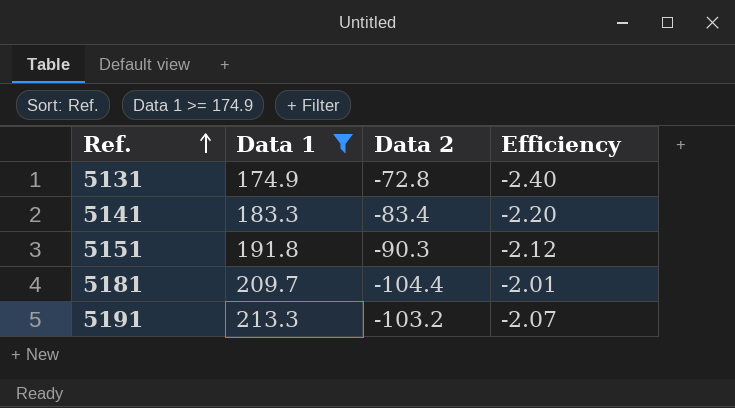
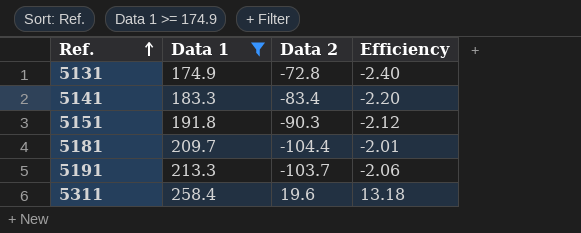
5191 | Data 2: -103.2 -> -103.7
5191 | Efficiency: -2.07 -> -2.06
row 5311: none -> 258.4 | 19.6 | 13.18

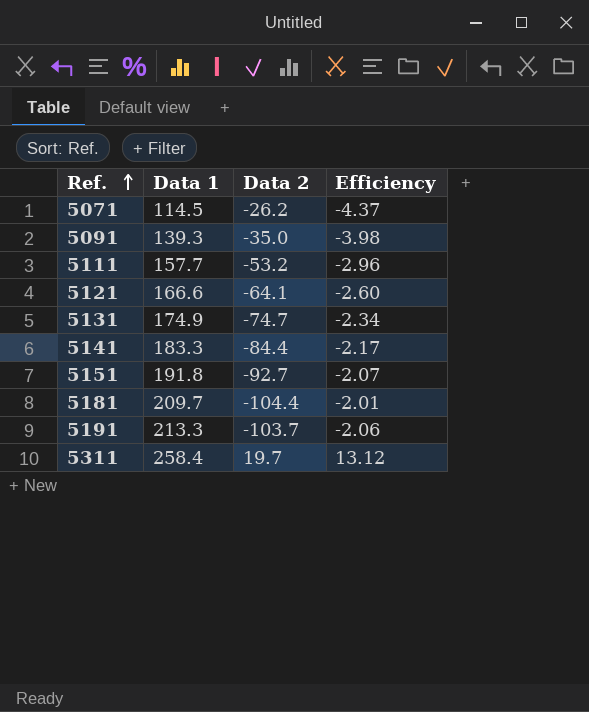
filter: Data 1 >= 174.9 -> none
5131 | Data 2: -72.8 -> -74.7
5131 | Efficiency: -2.40 -> -2.34
5141 | Data 2: -83.4 -> -84.4
5141 | Efficiency: -2.20 -> -2.17
5151 | Data 2: -90.3 -> -92.7
5151 | Efficiency: -2.12 -> -2.07
5311 | Data 2: 19.6 -> 19.7
5311 | Efficiency: 13.18 -> 13.12

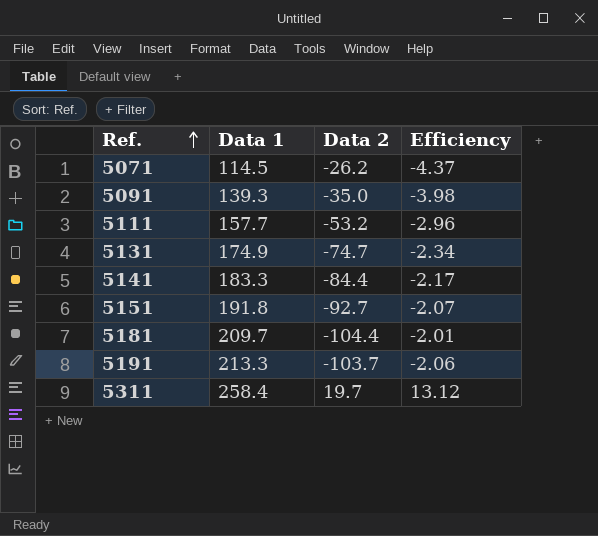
row 5121: 166.6 | -64.1 | -2.60 -> none

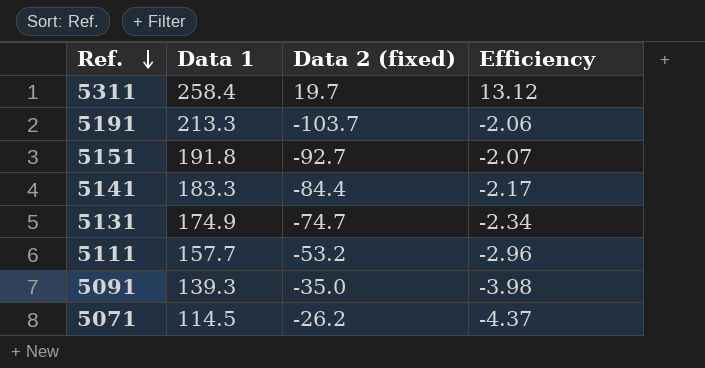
row order: Ref. ascending -> Ref. descending
column name: Data 2 -> Data 2 (fixed)
row 5181: 209.7 | -104.4 | -2.01 -> none

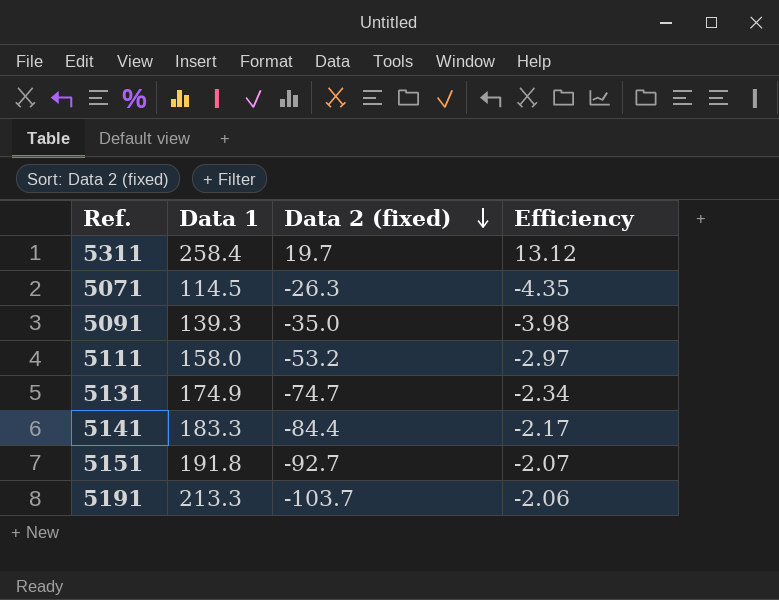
row order: Ref. descending -> Data 2 (fixed) descending
5071 | Data 2 (fixed): -26.2 -> -26.3
5071 | Efficiency: -4.37 -> -4.35
5111 | Data 1: 157.7 -> 158.0
5111 | Efficiency: -2.96 -> -2.97

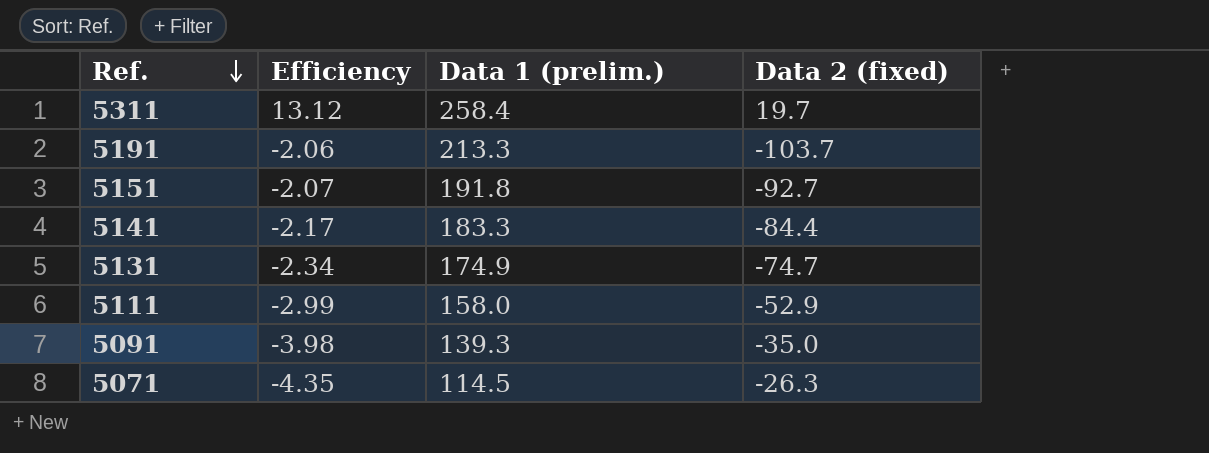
row order: Data 2 (fixed) descending -> Ref. descending
column Efficiency | position: 4 -> 2
column name: Data 1 -> Data 1 (prelim.)
5111 | Efficiency: -2.97 -> -2.99
5111 | Data 2 (fixed): -53.2 -> -52.9

